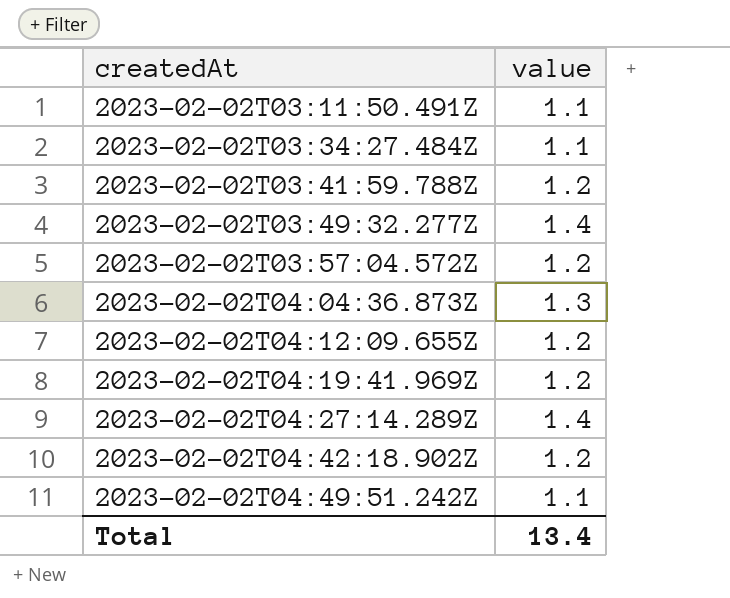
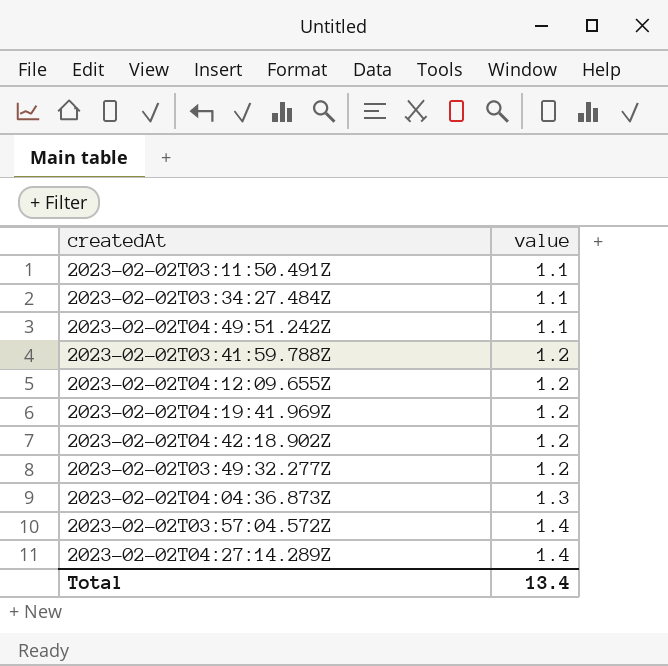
row order: createdAt ascending -> value ascending
2023-02-02T03:49:32.277Z | value: 1.4 -> 1.2
2023-02-02T03:57:04.572Z | value: 1.2 -> 1.4

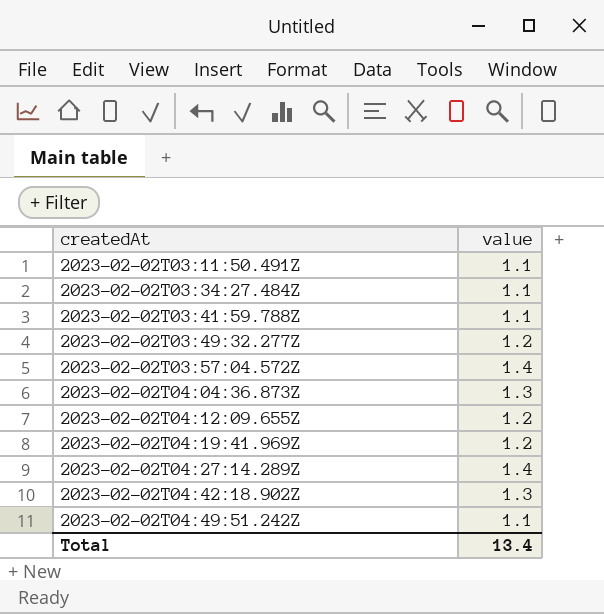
row order: value ascending -> createdAt ascending
2023-02-02T03:41:59.788Z | value: 1.2 -> 1.1
2023-02-02T04:42:18.902Z | value: 1.2 -> 1.3

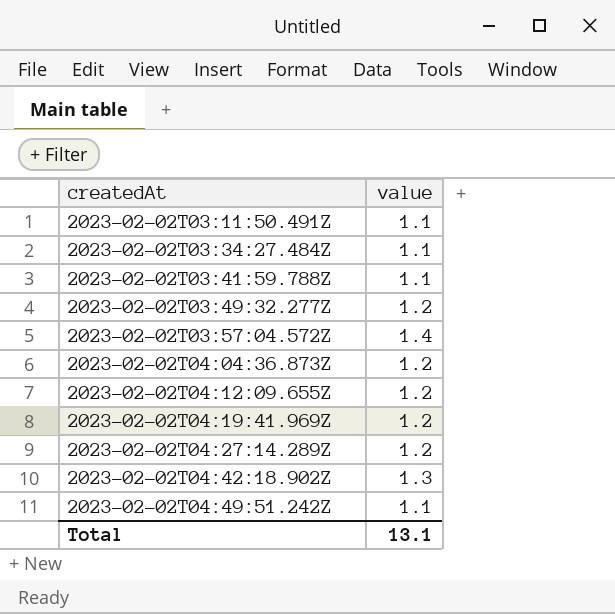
2023-02-02T04:04:36.873Z | value: 1.3 -> 1.2
2023-02-02T04:27:14.289Z | value: 1.4 -> 1.2
Total | value: 13.4 -> 13.1

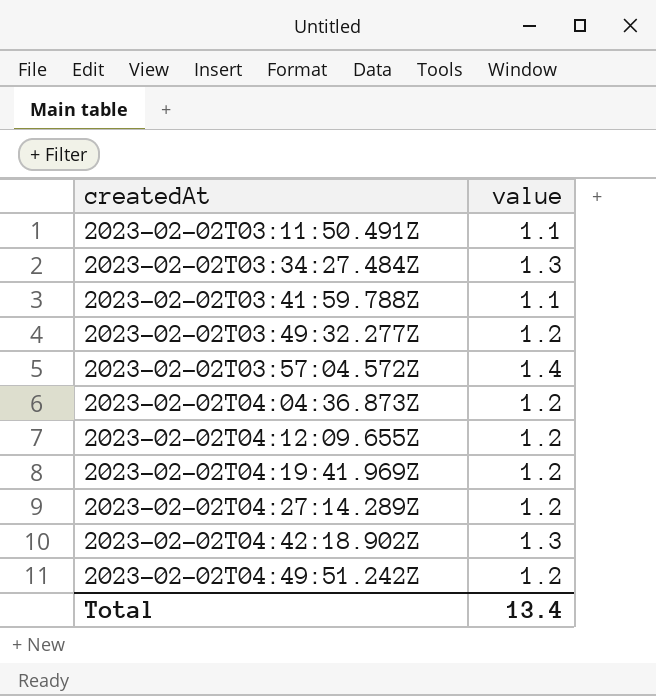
2023-02-02T03:34:27.484Z | value: 1.1 -> 1.3
2023-02-02T04:49:51.242Z | value: 1.1 -> 1.2
Total | value: 13.1 -> 13.4

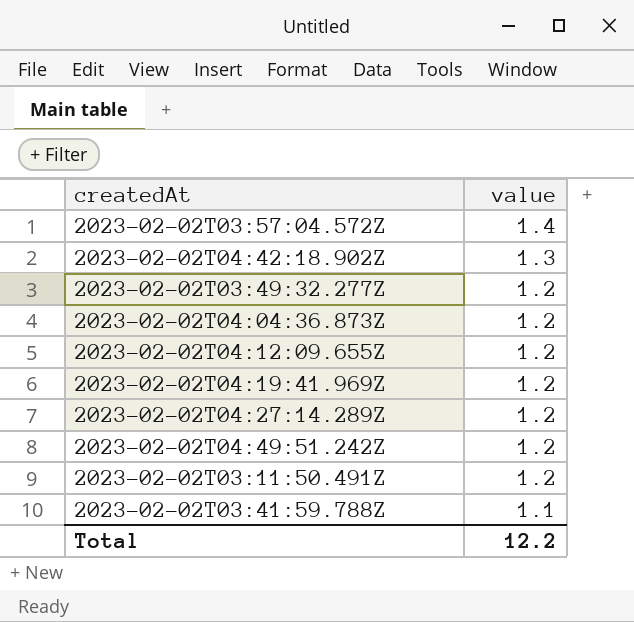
row order: createdAt ascending -> value descending
row 2023-02-02T03:34:27.484Z: 1.3 -> none
2023-02-02T03:11:50.491Z | value: 1.1 -> 1.2
Total | value: 13.4 -> 12.2

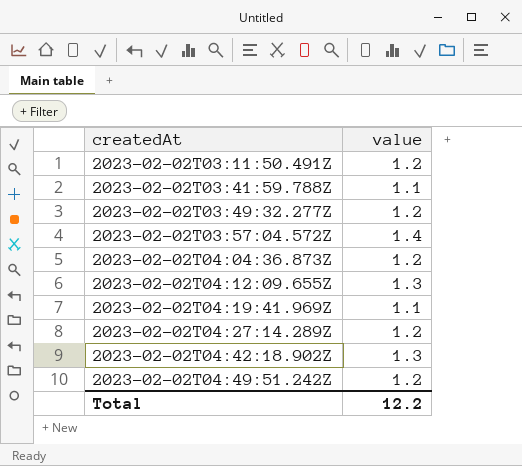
row order: value descending -> createdAt ascending
2023-02-02T04:12:09.655Z | value: 1.2 -> 1.3
2023-02-02T04:19:41.969Z | value: 1.2 -> 1.1

